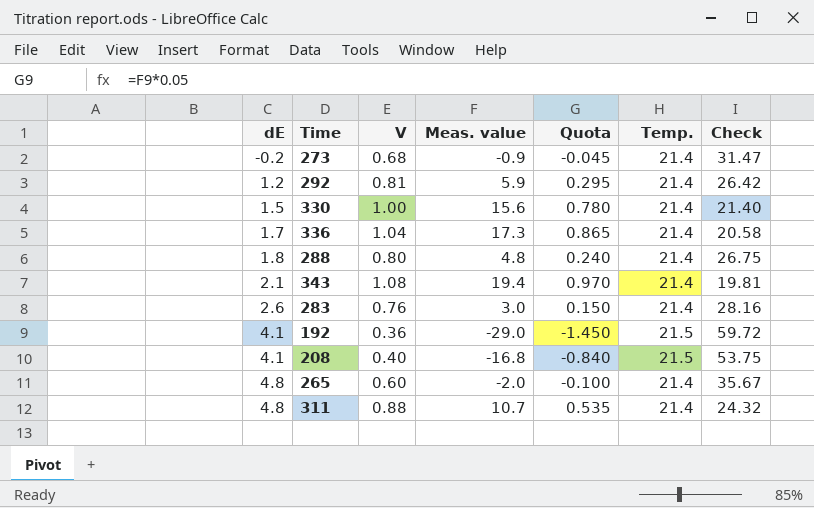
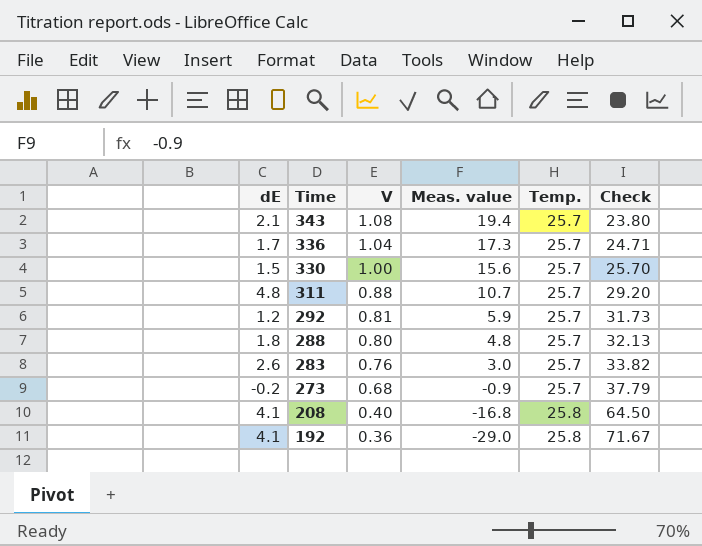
row order: dE ascending -> Time descending
column Quota | formula: [Meas. value] * 0.05 -> none
row 265: 4.8 | 0.60 | -2.0 | -0.100 | 21.4 | 35.67 -> none
343 | Temp.: 21.4 -> 25.7
343 | Check: 19.81 -> 23.80
336 | Temp.: 21.4 -> 25.7
336 | Check: 20.58 -> 24.71
330 | Temp.: 21.4 -> 25.7
330 | Check: 21.40 -> 25.70
311 | Temp.: 21.4 -> 25.7
311 | Check: 24.32 -> 29.20
292 | Temp.: 21.4 -> 25.7
292 | Check: 26.42 -> 31.73
288 | Temp.: 21.4 -> 25.7
288 | Check: 26.75 -> 32.13
283 | Temp.: 21.4 -> 25.7
283 | Check: 28.16 -> 33.82
273 | Temp.: 21.4 -> 25.7
273 | Check: 31.47 -> 37.79
208 | Temp.: 21.5 -> 25.8
208 | Check: 53.75 -> 64.50
192 | Temp.: 21.5 -> 25.8
192 | Check: 59.72 -> 71.67

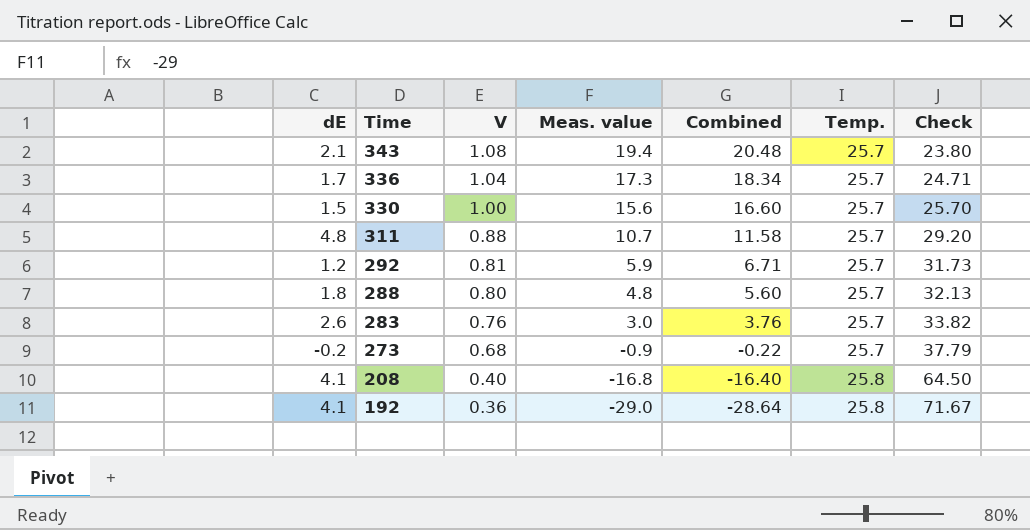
column Combined | formula: none -> [V] + [Meas. value]

